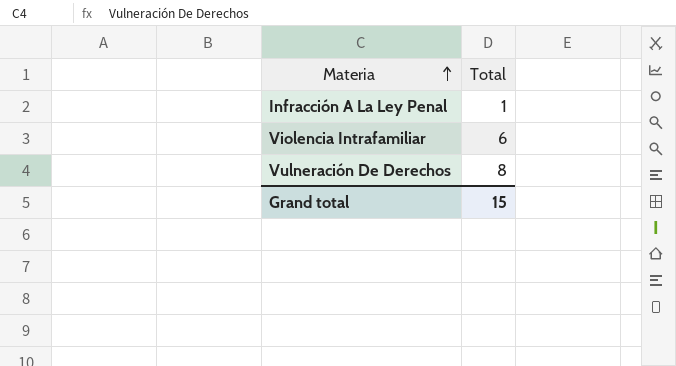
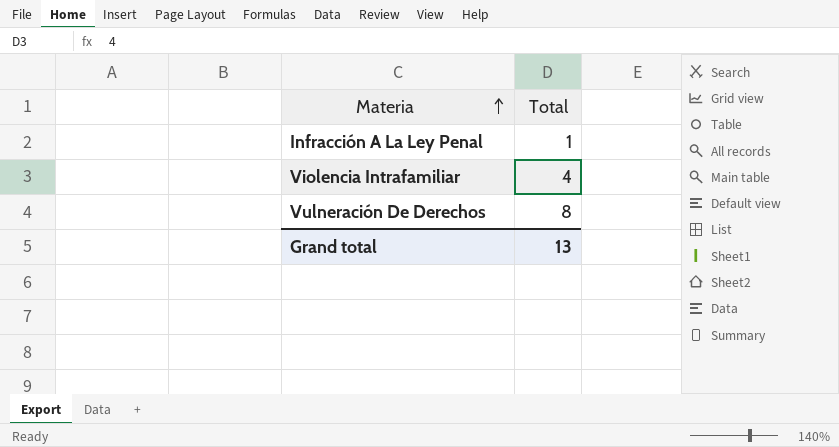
Violencia Intrafamiliar | Total: 6 -> 4
Grand total | Total: 15 -> 13

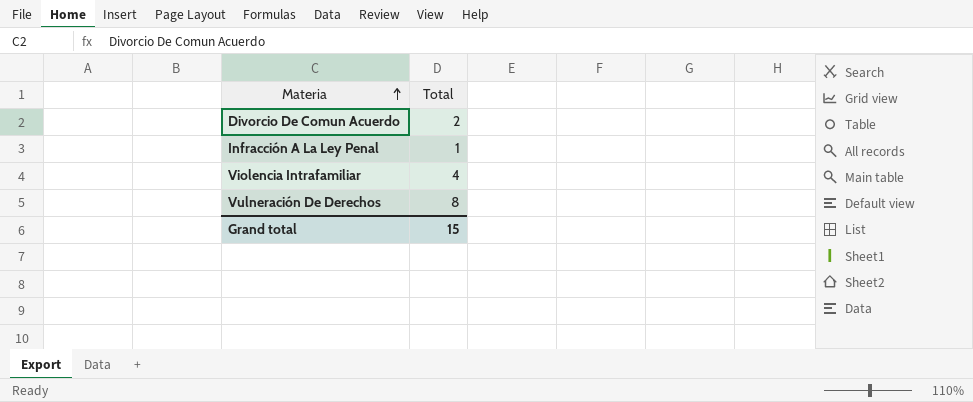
row Divorcio De Comun Acuerdo: none -> 2
Grand total | Total: 13 -> 15

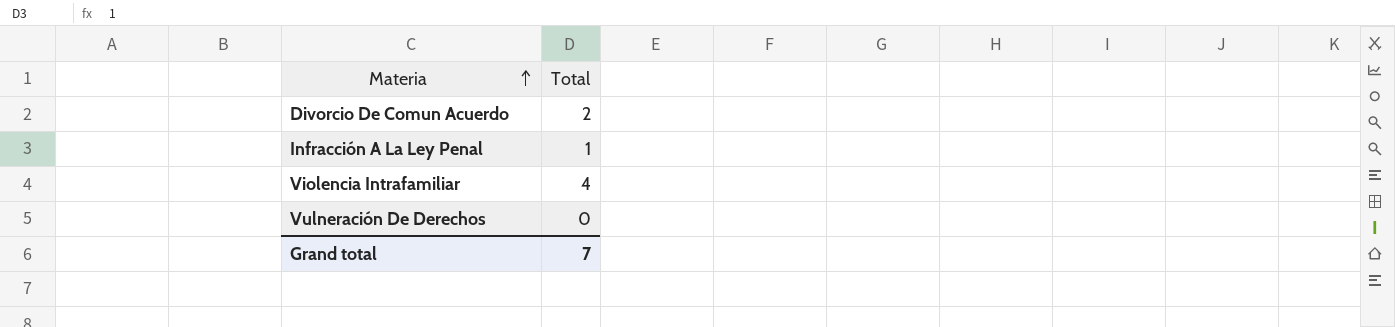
Vulneración De Derechos | Total: 8 -> 0
Grand total | Total: 15 -> 7

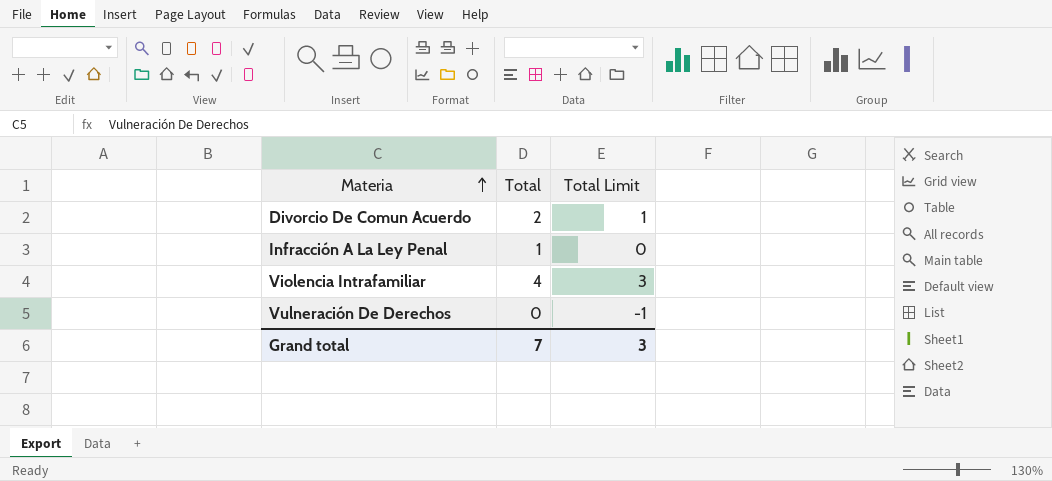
column Total Limit | formula: none -> [Total] - 1

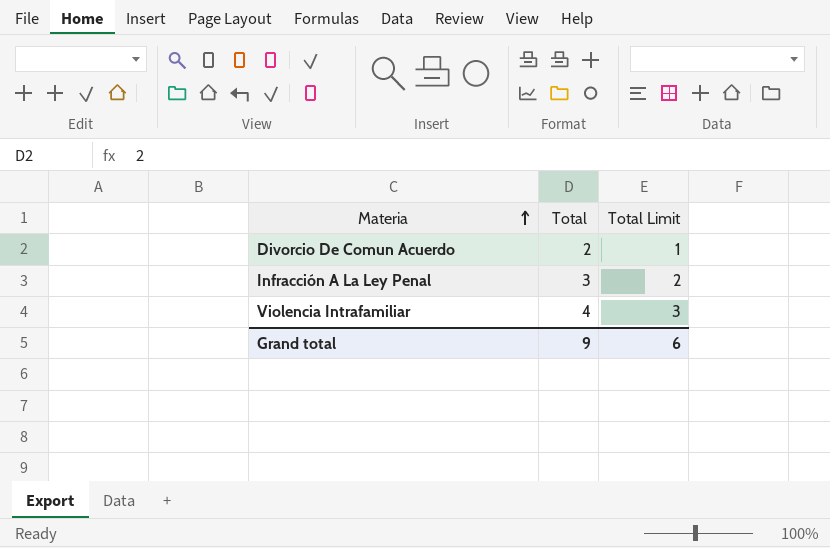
row Vulneración De Derechos: 0 | -1 -> none
Infracción A La Ley Penal | Total: 1 -> 3
Infracción A La Ley Penal | Total Limit: 0 -> 2
Grand total | Total: 7 -> 9
Grand total | Total Limit: 3 -> 6

